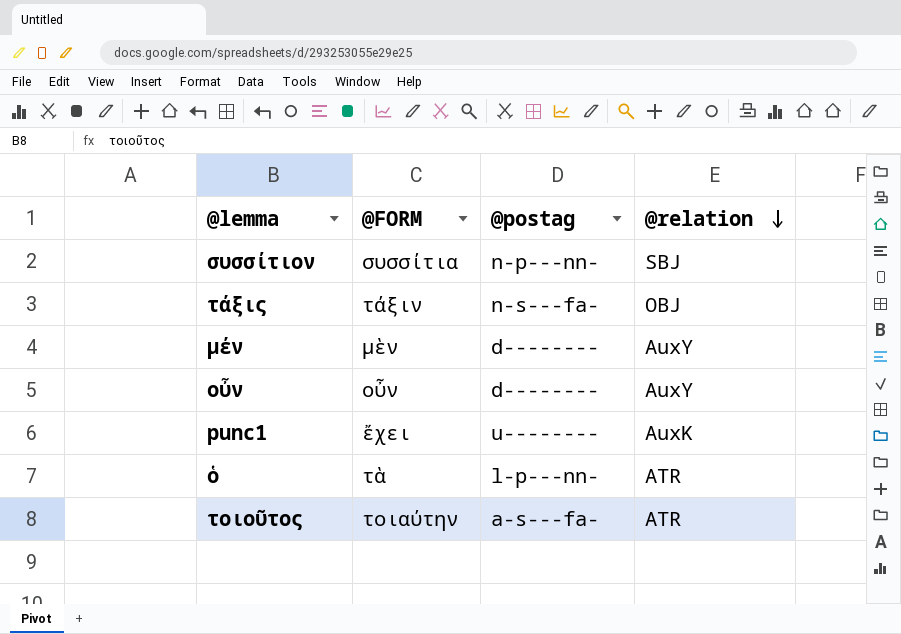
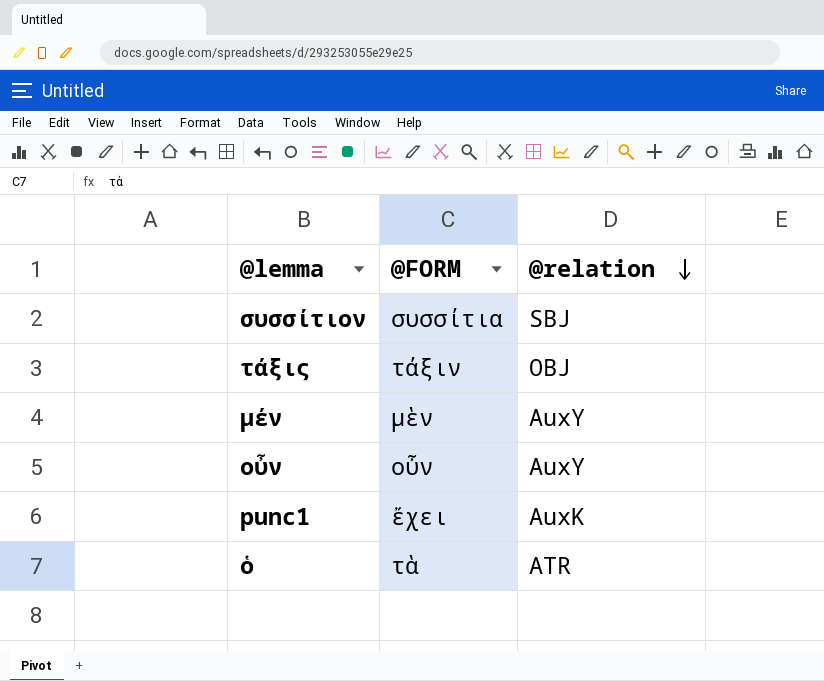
column @postag | position: 3 -> none
row τοιοῦτος: τοιαύτην | a-s---fa- | ATR -> none

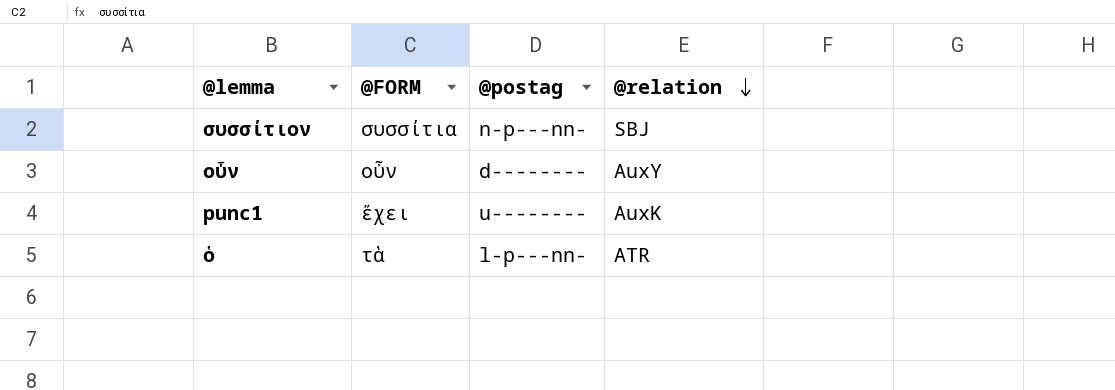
column @postag | position: none -> 3
row τάξις: τάξιν | OBJ -> none
row μέν: μὲν | AuxY -> none

